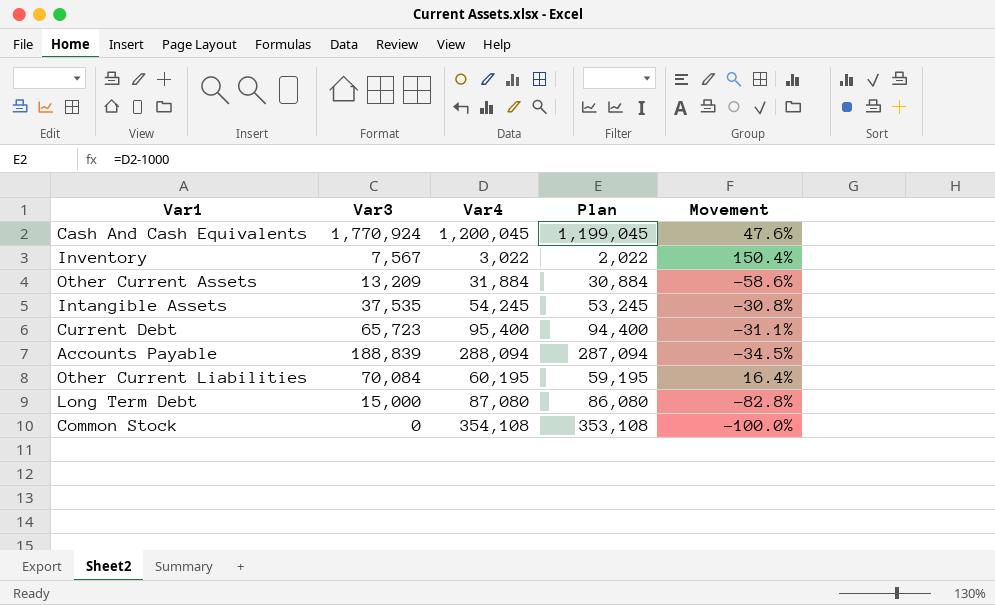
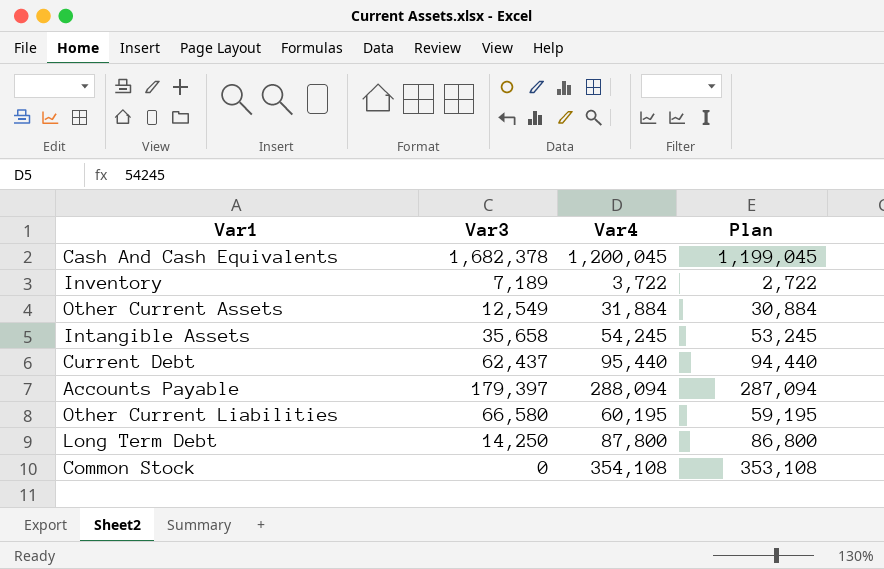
column Movement | formula: ([Var3] - [Var4]) / [Var4] -> none
Cash And Cash Equivalents | Var3: 1,770,924 -> 1,682,378
Inventory | Var3: 7,567 -> 7,189
Inventory | Var4: 3,022 -> 3,722
Inventory | Plan: 2,022 -> 2,722
Other Current Assets | Var3: 13,209 -> 12,549
Intangible Assets | Var3: 37,535 -> 35,658
Current Debt | Var3: 65,723 -> 62,437
Current Debt | Var4: 95,400 -> 95,440
Current Debt | Plan: 94,400 -> 94,440
Accounts Payable | Var3: 188,839 -> 179,397
Other Current Liabilities | Var3: 70,084 -> 66,580
Long Term Debt | Var3: 15,000 -> 14,250
Long Term Debt | Var4: 87,080 -> 87,800
Long Term Debt | Plan: 86,080 -> 86,800

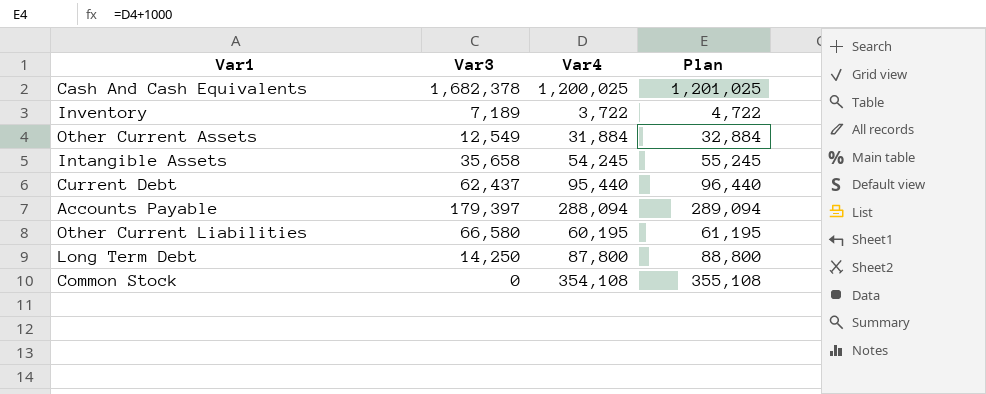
column Plan | formula: [Var4] - 1000 -> [Var4] + 1000
Cash And Cash Equivalents | Var4: 1,200,045 -> 1,200,025

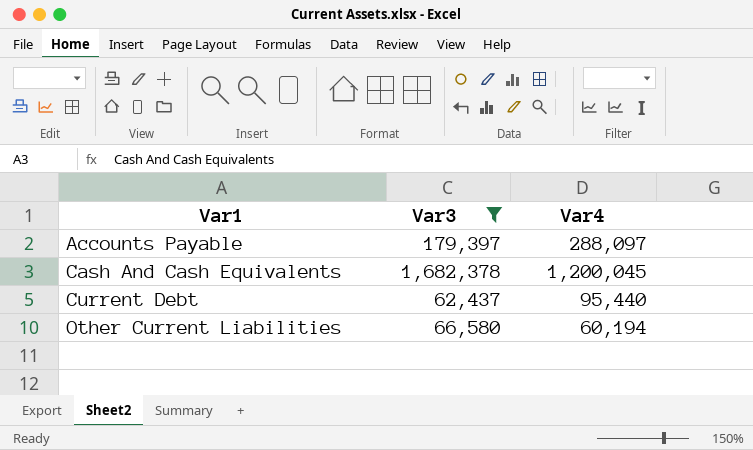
filter: none -> Var3 >= 62,437
row order: none -> Var1 ascending
column Plan | formula: [Var4] + 1000 -> none
Accounts Payable | Var4: 288,094 -> 288,097
Cash And Cash Equivalents | Var4: 1,200,025 -> 1,200,045
Other Current Liabilities | Var4: 60,195 -> 60,194

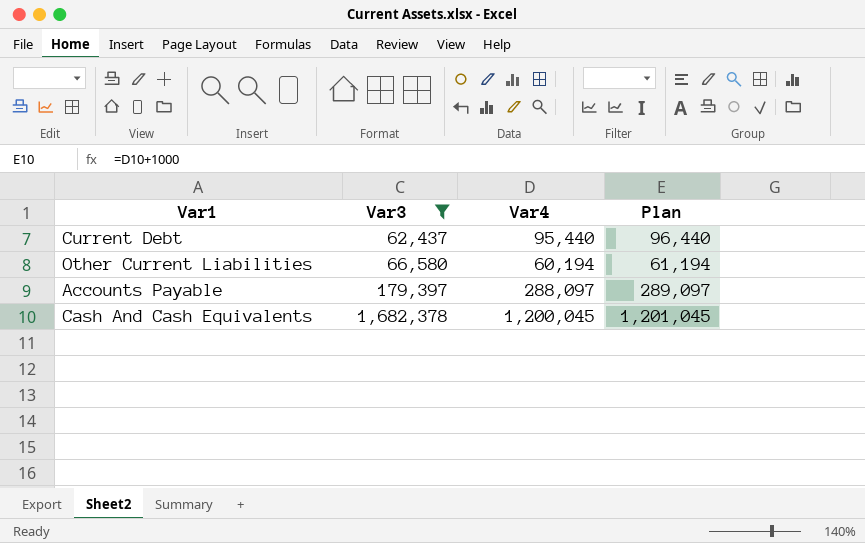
row order: Var1 ascending -> Var3 ascending
column Plan | formula: none -> [Var4] + 1000

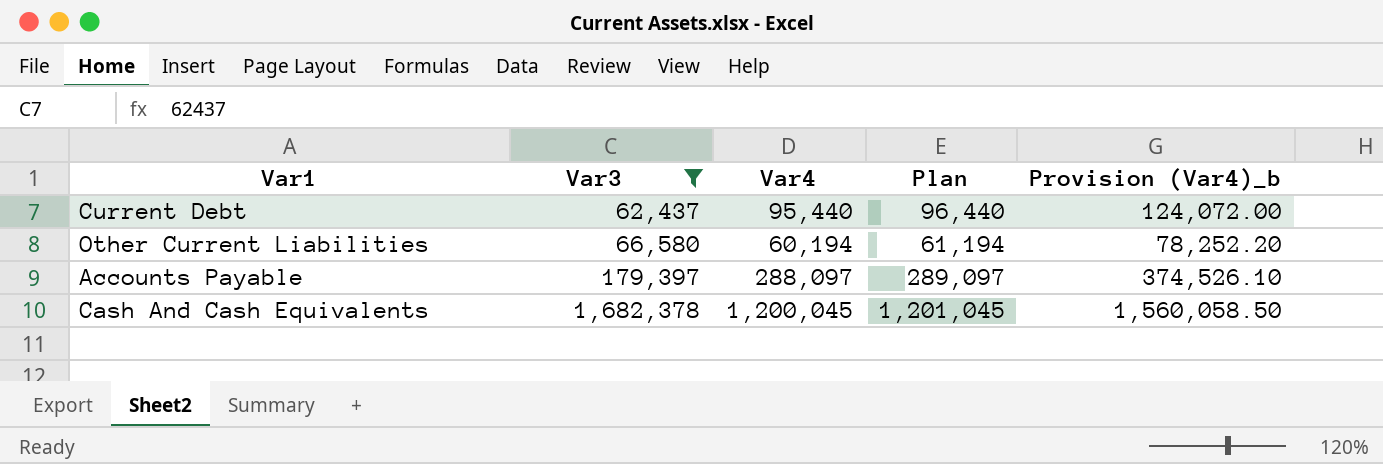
column Provision (Var4)_b | formula: none -> [Var4] * 1.3

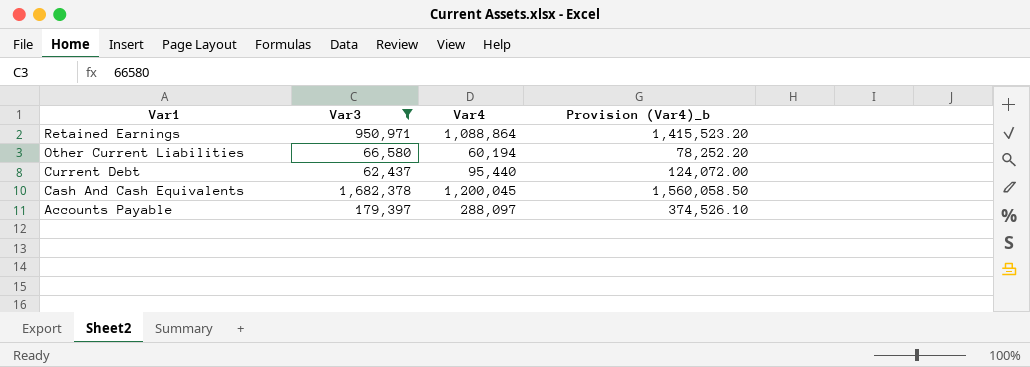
row order: Var3 ascending -> Var1 descending
column Plan | formula: [Var4] + 1000 -> none
row Retained Earnings: none -> 950,971 | 1,088,864 | 1,415,523.20

